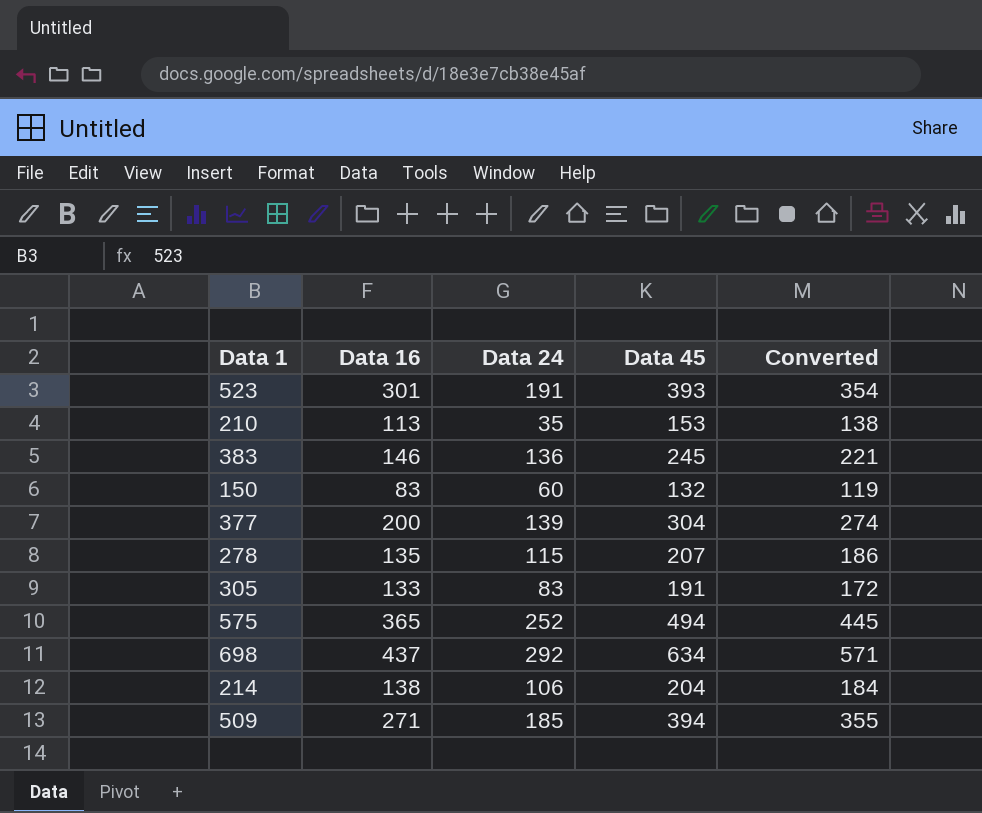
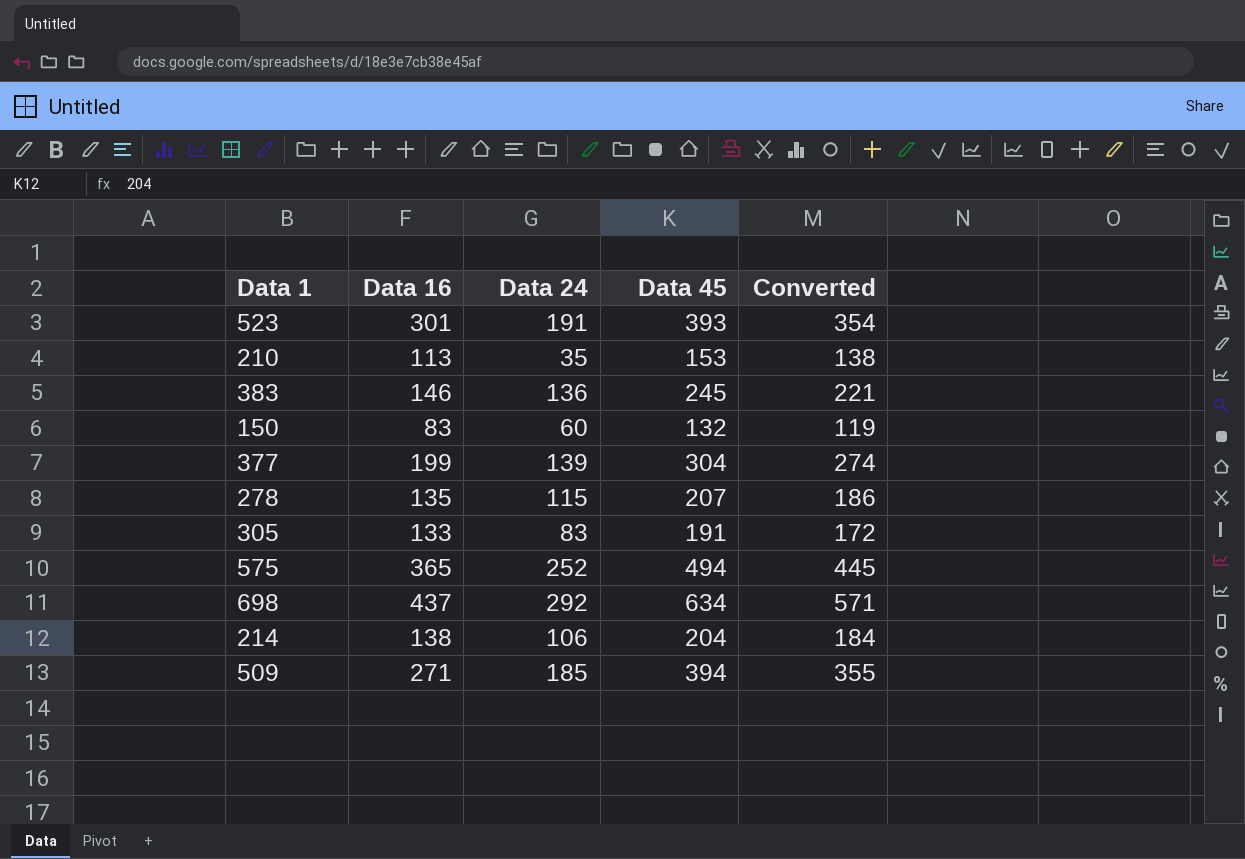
377 | Data 16: 200 -> 199

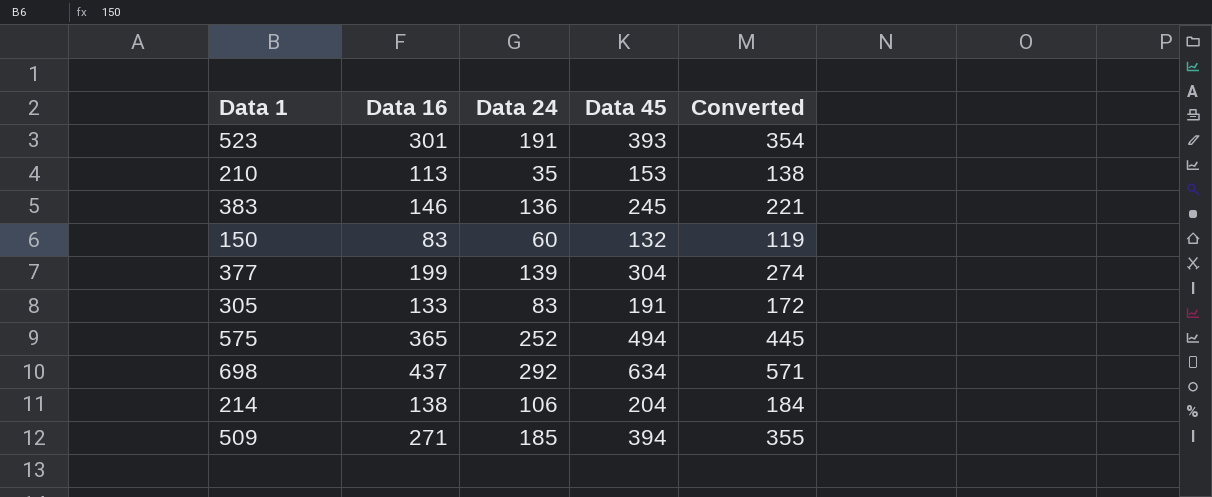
row 278: 135 | 115 | 207 | 186 -> none

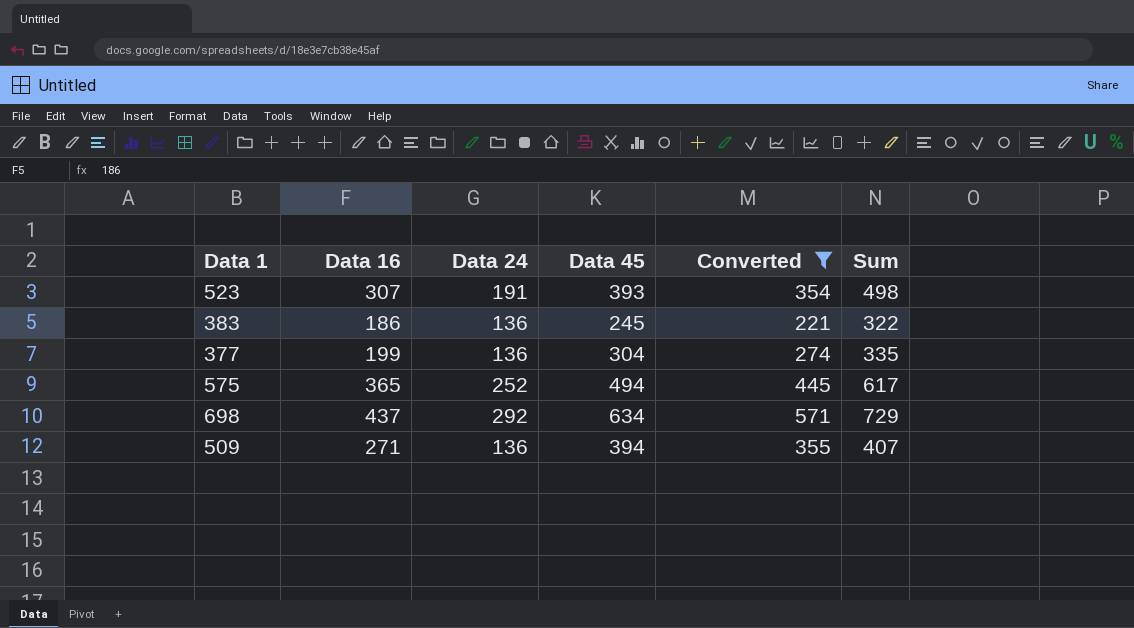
filter: none -> Converted >= 221
column Sum | formula: none -> [Data 16] + [Data 24]
523 | Data 16: 301 -> 307
383 | Data 16: 146 -> 186
377 | Data 24: 139 -> 136
509 | Data 24: 185 -> 136

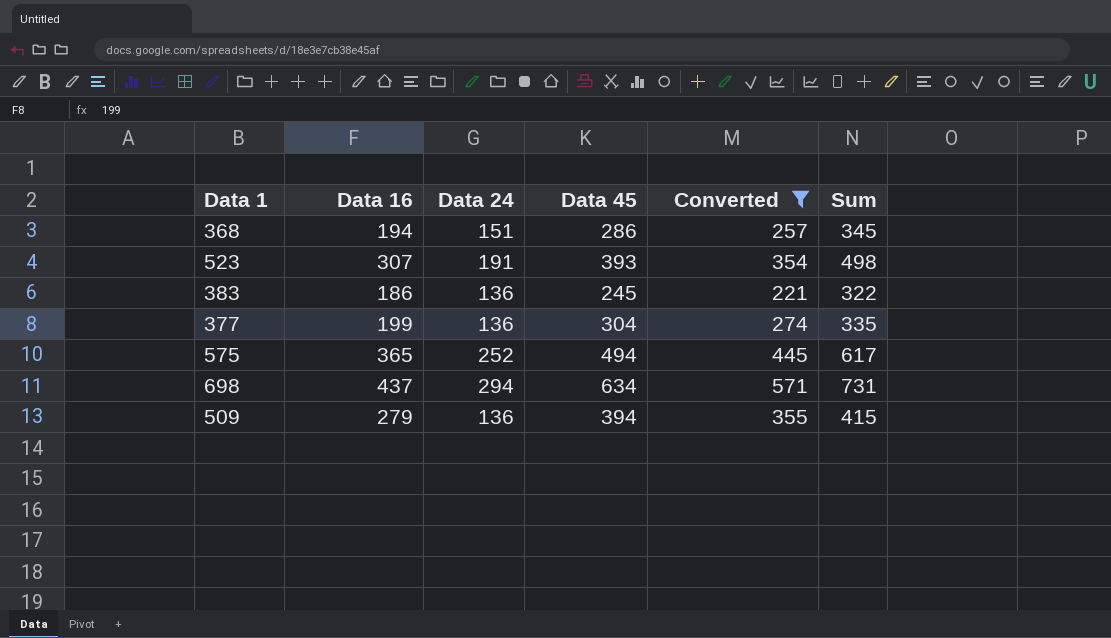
row 368: none -> 194 | 151 | 286 | 257 | 345
698 | Data 24: 292 -> 294
698 | Sum: 729 -> 731
509 | Data 16: 271 -> 279
509 | Sum: 407 -> 415

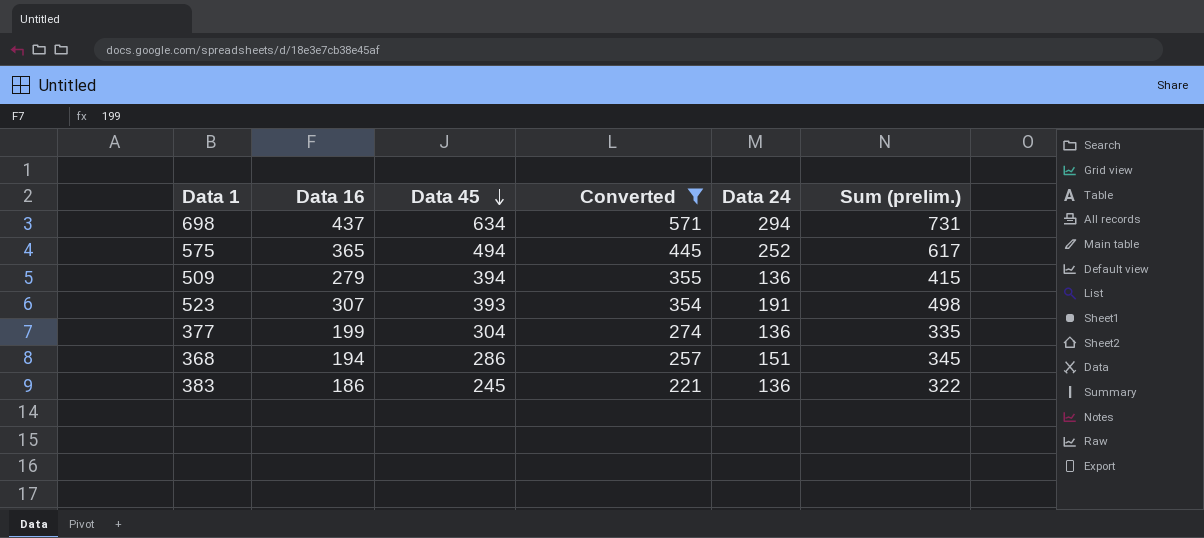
row order: none -> Data 45 descending
column Data 24 | position: 3 -> 5
column name: Sum -> Sum (prelim.)

